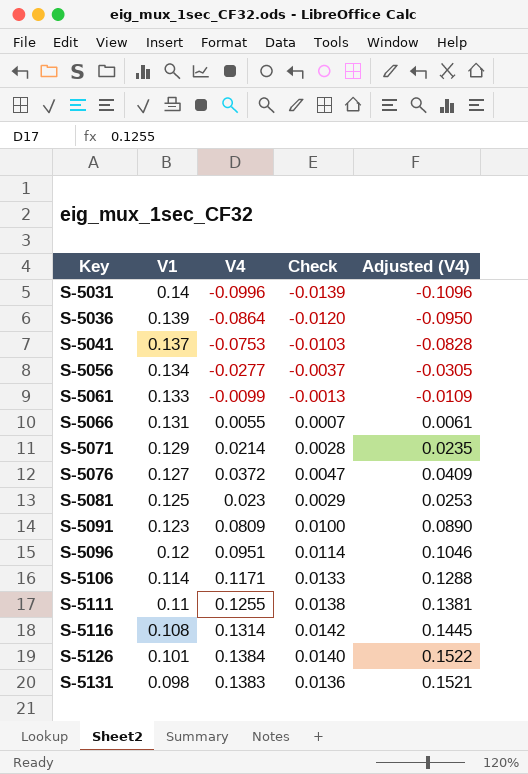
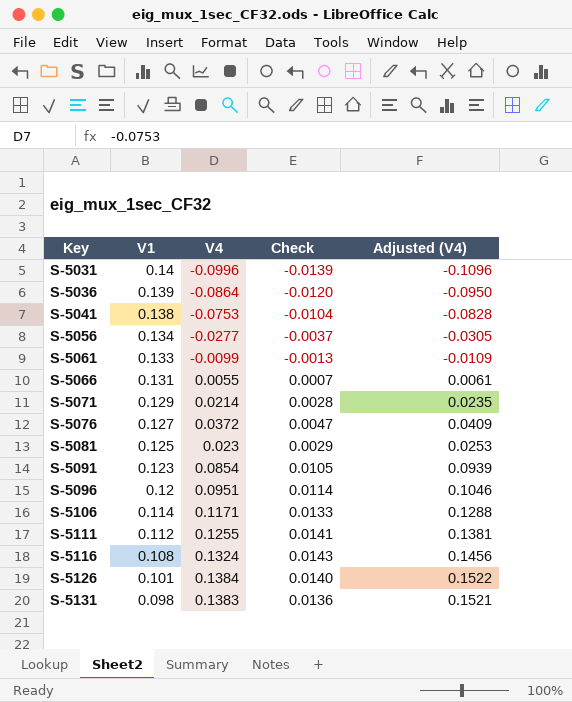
S-5041 | V1: 0.137 -> 0.138
S-5041 | Check: -0.0103 -> -0.0104
S-5091 | V4: 0.0809 -> 0.0854
S-5091 | Check: 0.0100 -> 0.0105
S-5091 | Adjusted (V4): 0.0890 -> 0.0939
S-5111 | V1: 0.11 -> 0.112
S-5111 | Check: 0.0138 -> 0.0141
S-5116 | V4: 0.1314 -> 0.1324
S-5116 | Check: 0.0142 -> 0.0143
S-5116 | Adjusted (V4): 0.1445 -> 0.1456

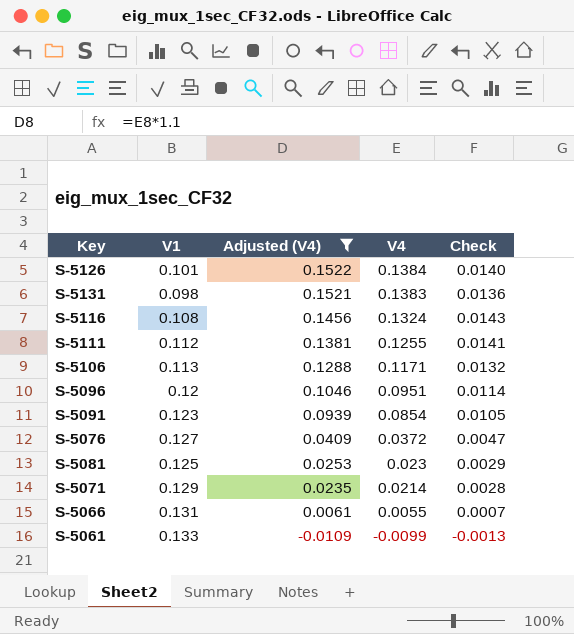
filter: none -> Adjusted (V4) >= -0.0109
row order: Key ascending -> Adjusted (V4) descending
column Adjusted (V4) | position: 5 -> 3
S-5106 | V1: 0.114 -> 0.113
S-5106 | Check: 0.0133 -> 0.0132

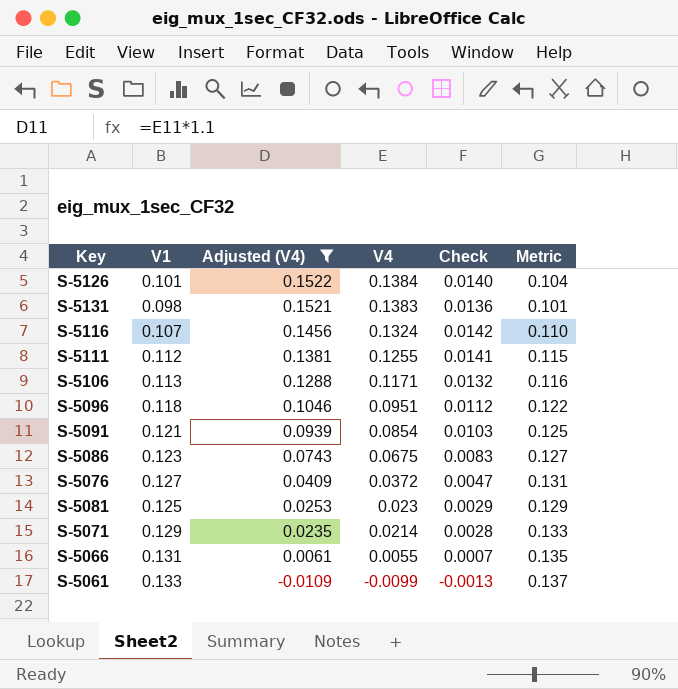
column Metric | formula: none -> [V1] * 1.03
S-5116 | V1: 0.108 -> 0.107
S-5116 | Check: 0.0143 -> 0.0142
S-5096 | V1: 0.12 -> 0.118
S-5096 | Check: 0.0114 -> 0.0112
S-5091 | V1: 0.123 -> 0.121
S-5091 | Check: 0.0105 -> 0.0103
row S-5086: none -> 0.123 | 0.0743 | 0.0675 | 0.0083 | 0.127

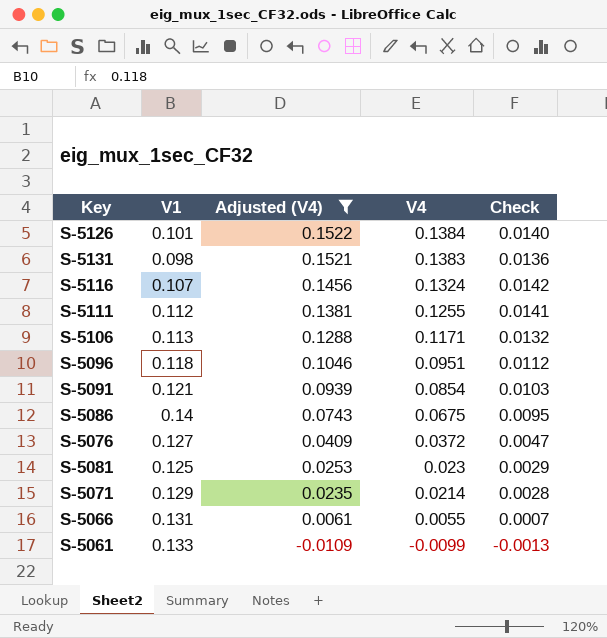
column Metric | formula: [V1] * 1.03 -> none
S-5086 | V1: 0.123 -> 0.14
S-5086 | Check: 0.0083 -> 0.0095

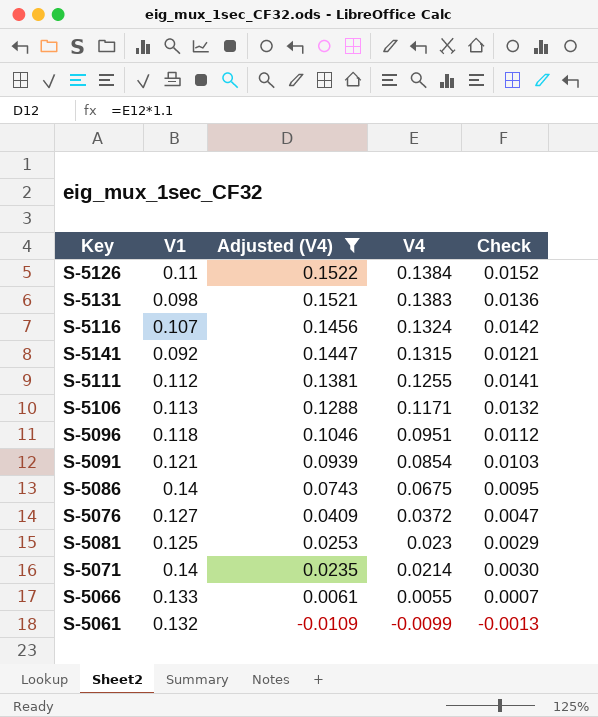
S-5126 | V1: 0.101 -> 0.11
S-5126 | Check: 0.0140 -> 0.0152
row S-5141: none -> 0.092 | 0.1447 | 0.1315 | 0.0121
S-5071 | V1: 0.129 -> 0.14
S-5071 | Check: 0.0028 -> 0.0030
S-5066 | V1: 0.131 -> 0.133
S-5061 | V1: 0.133 -> 0.132

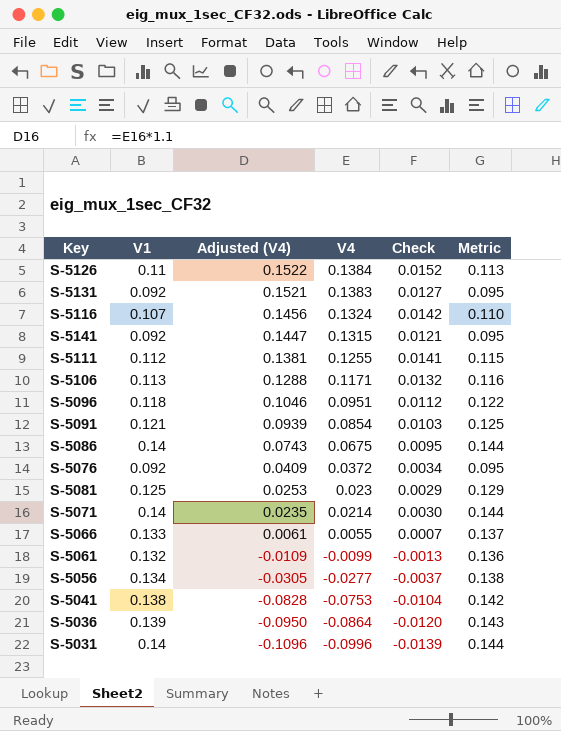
filter: Adjusted (V4) >= -0.0109 -> none
column Metric | formula: none -> [V1] * 1.03
S-5131 | V1: 0.098 -> 0.092
S-5131 | Check: 0.0136 -> 0.0127
S-5076 | V1: 0.127 -> 0.092
S-5076 | Check: 0.0047 -> 0.0034

